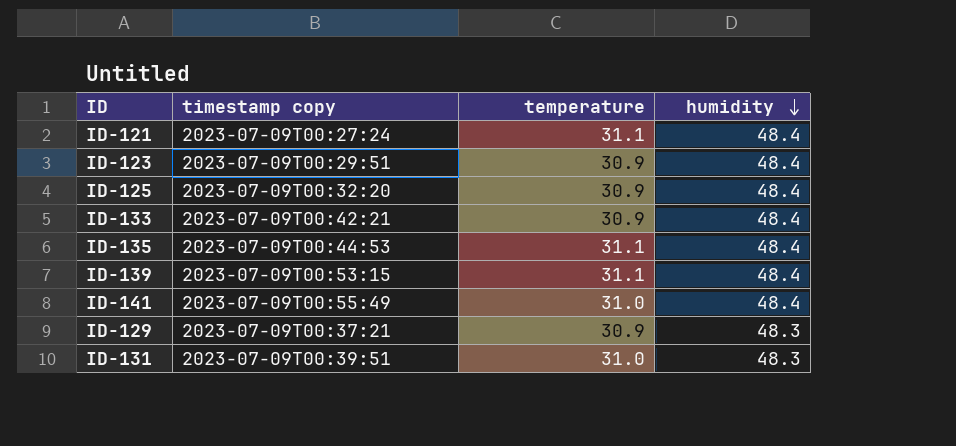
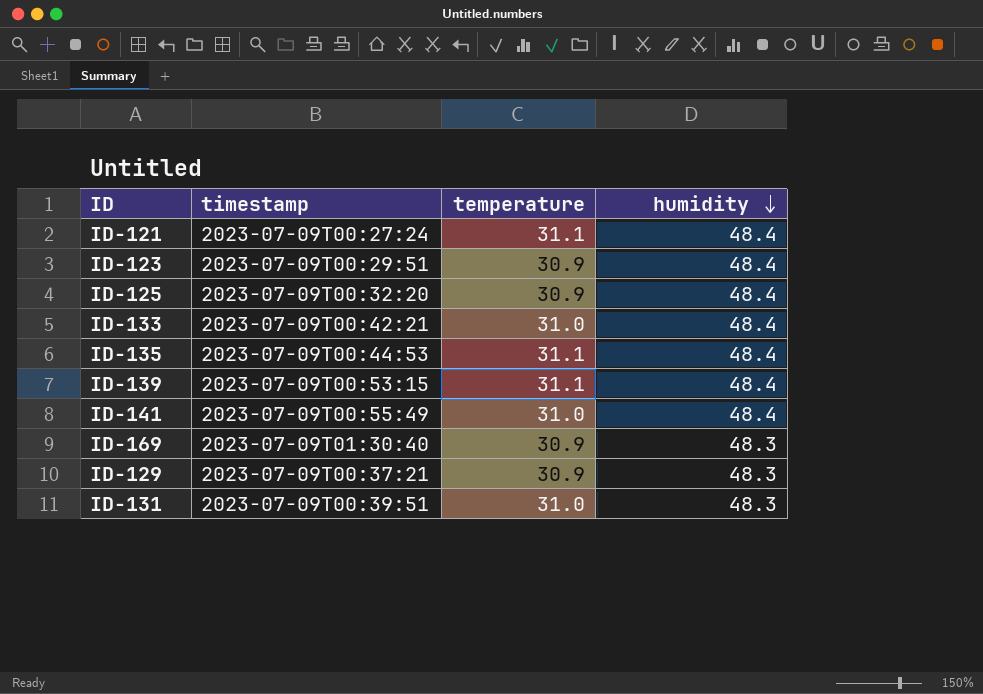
column name: timestamp copy -> timestamp
ID-133 | temperature: 30.9 -> 31.0
row ID-169: none -> 2023-07-09T01:30:40 | 30.9 | 48.3

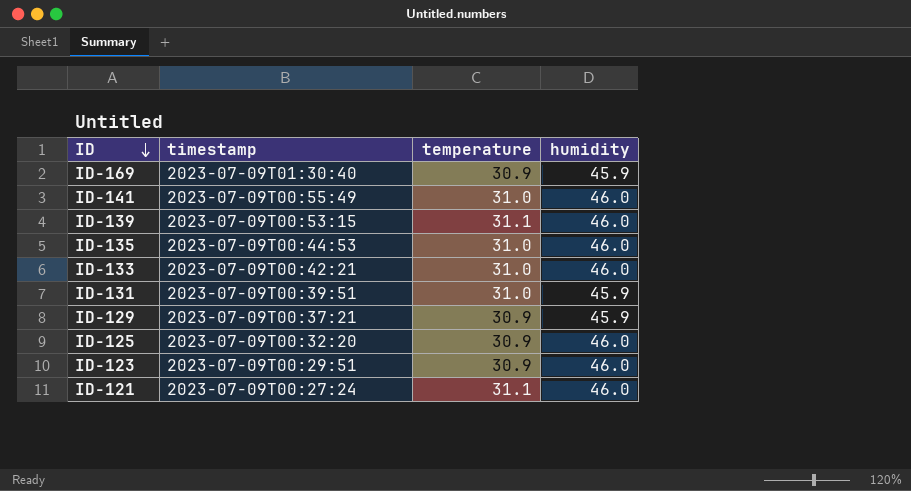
row order: humidity descending -> ID descending
ID-169 | humidity: 48.3 -> 45.9
ID-141 | humidity: 48.4 -> 46.0
ID-139 | humidity: 48.4 -> 46.0
ID-135 | temperature: 31.1 -> 31.0
ID-135 | humidity: 48.4 -> 46.0
ID-133 | humidity: 48.4 -> 46.0
ID-131 | humidity: 48.3 -> 45.9
ID-129 | humidity: 48.3 -> 45.9
ID-125 | humidity: 48.4 -> 46.0
ID-123 | humidity: 48.4 -> 46.0
ID-121 | humidity: 48.4 -> 46.0

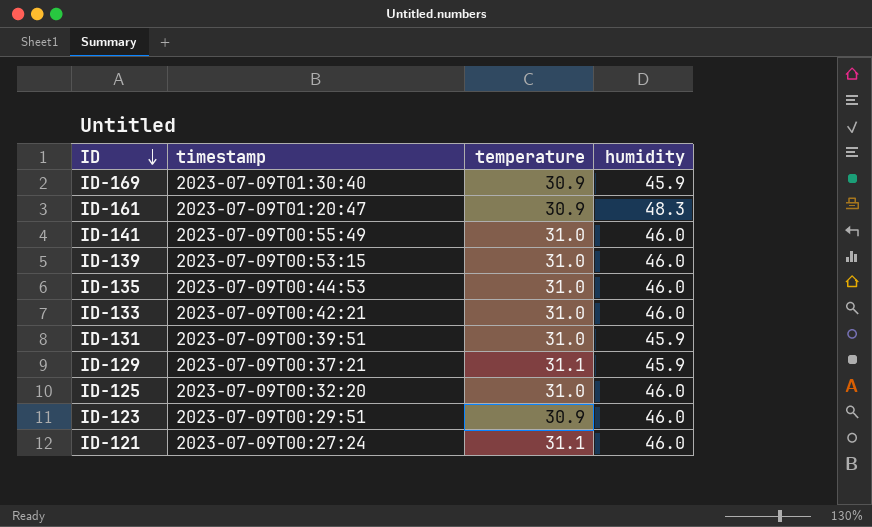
row ID-161: none -> 2023-07-09T01:20:47 | 30.9 | 48.3
ID-139 | temperature: 31.1 -> 31.0
ID-129 | temperature: 30.9 -> 31.1
ID-125 | temperature: 30.9 -> 31.0

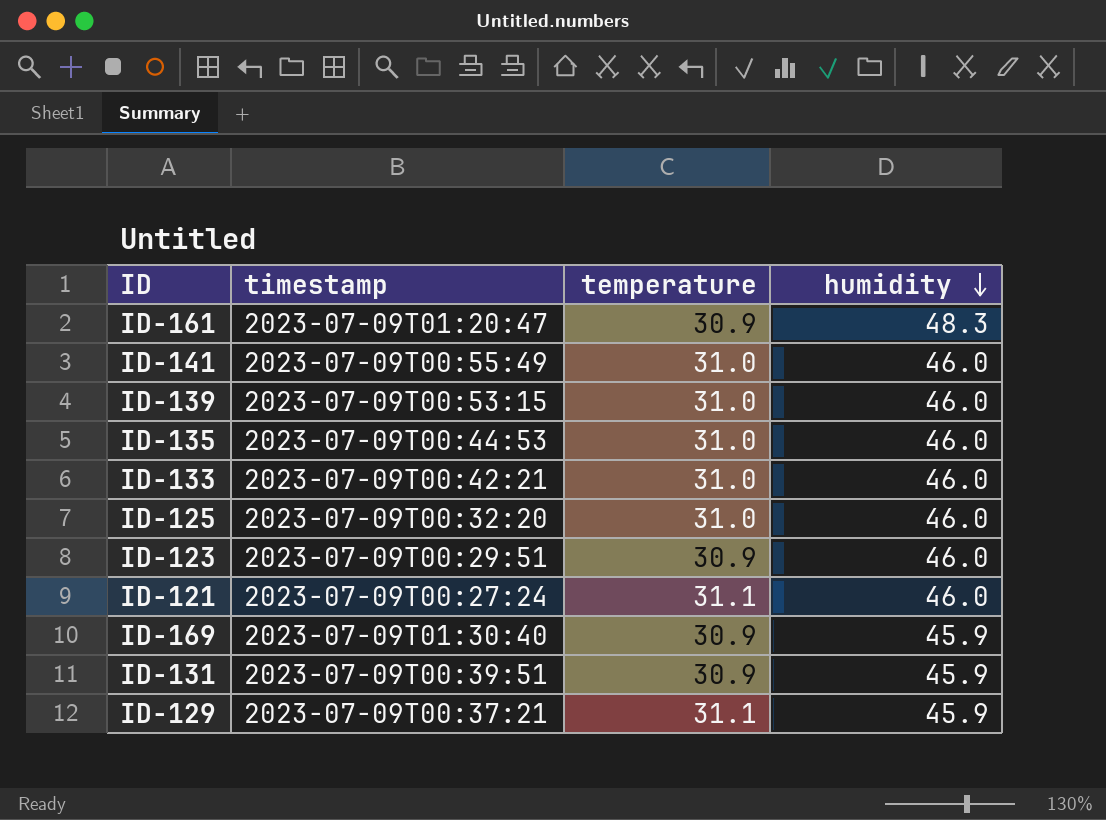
row order: ID descending -> humidity descending
ID-131 | temperature: 31.0 -> 30.9

